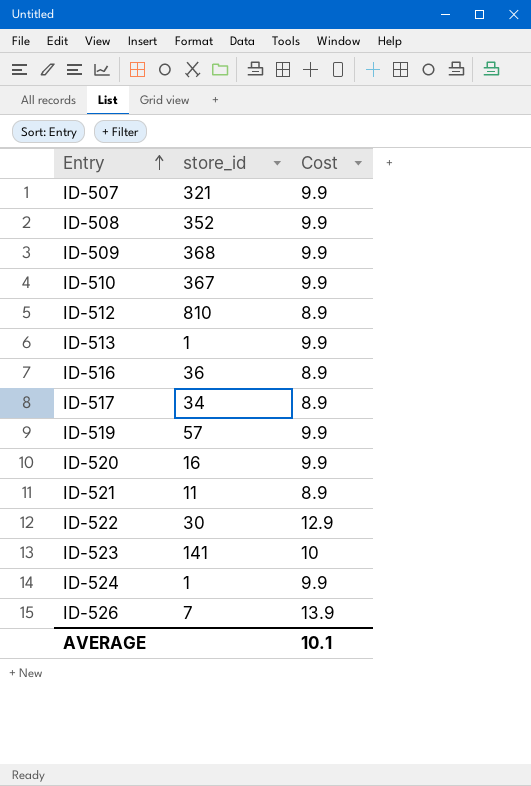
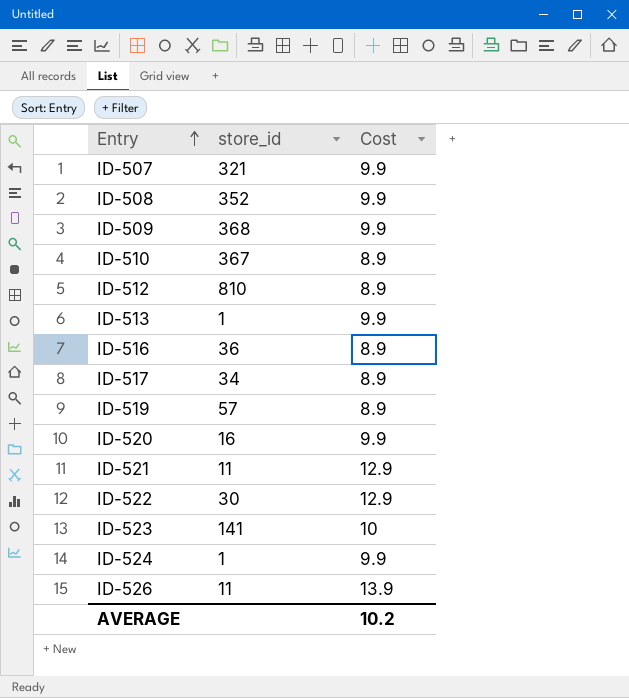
ID-510 | Cost: 9.9 -> 8.9
ID-519 | Cost: 9.9 -> 8.9
ID-521 | Cost: 8.9 -> 12.9
ID-526 | store_id: 7 -> 11
AVERAGE | Cost: 10.1 -> 10.2

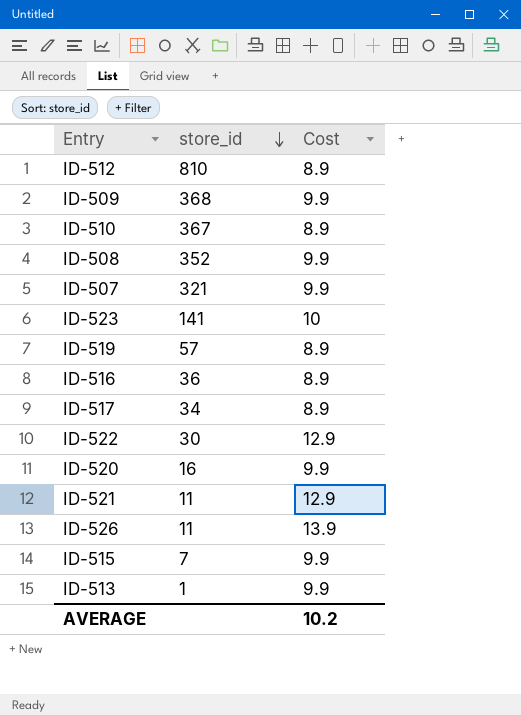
row order: Entry ascending -> store_id descending
row ID-524: 1 | 9.9 -> none
row ID-515: none -> 7 | 9.9

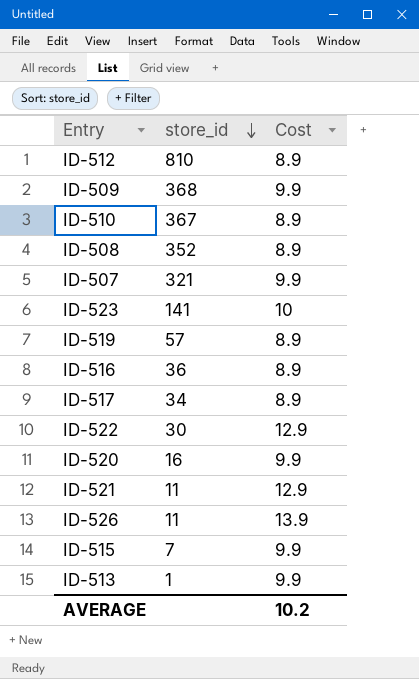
ID-508 | Cost: 9.9 -> 8.9

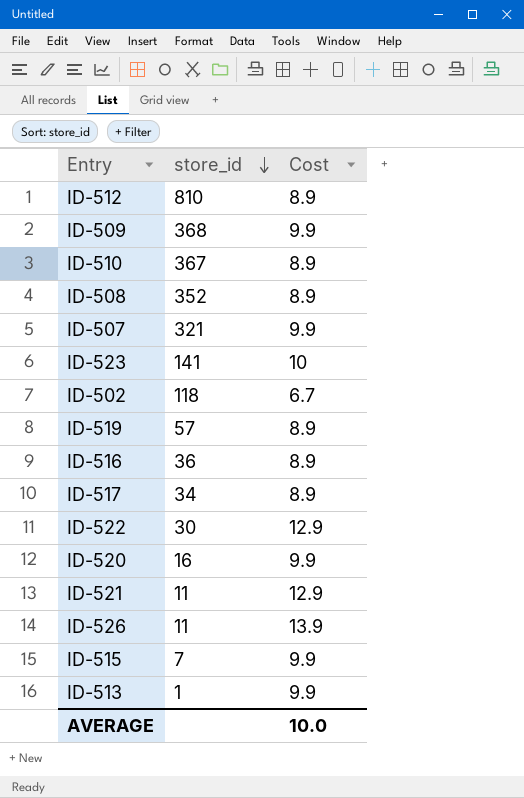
row ID-502: none -> 118 | 6.7
AVERAGE | Cost: 10.2 -> 10.0

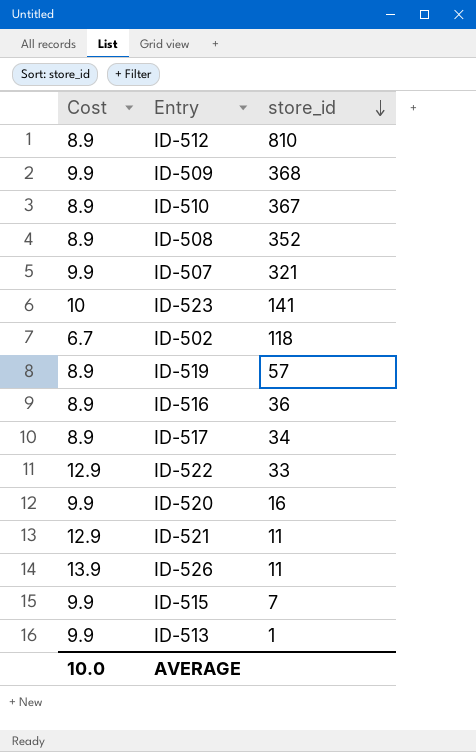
column Cost | position: 3 -> 1
ID-522 | store_id: 30 -> 33

